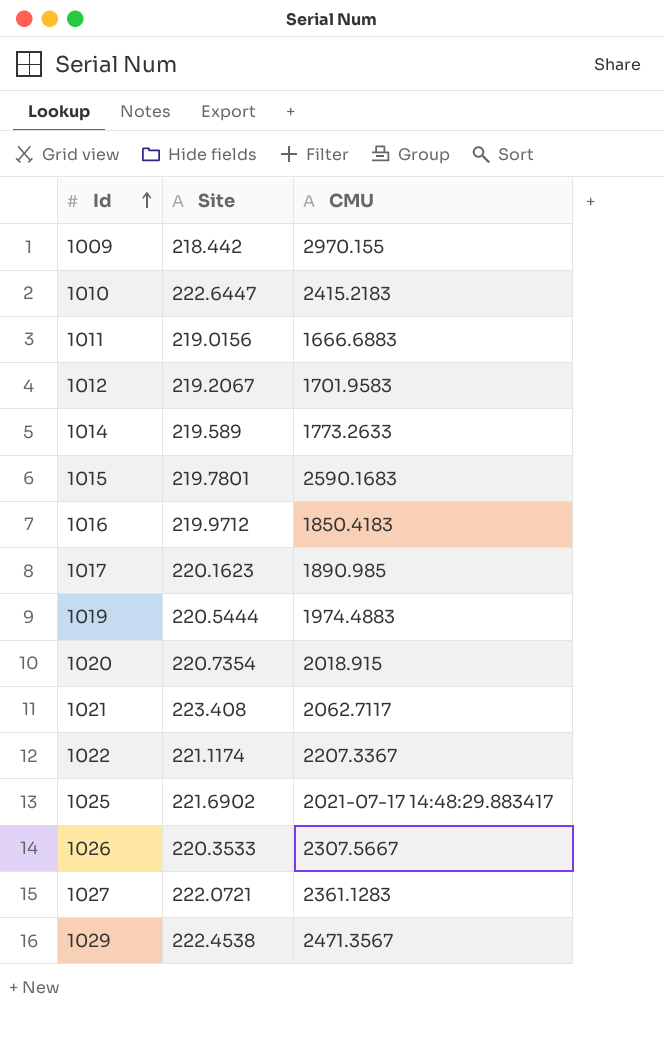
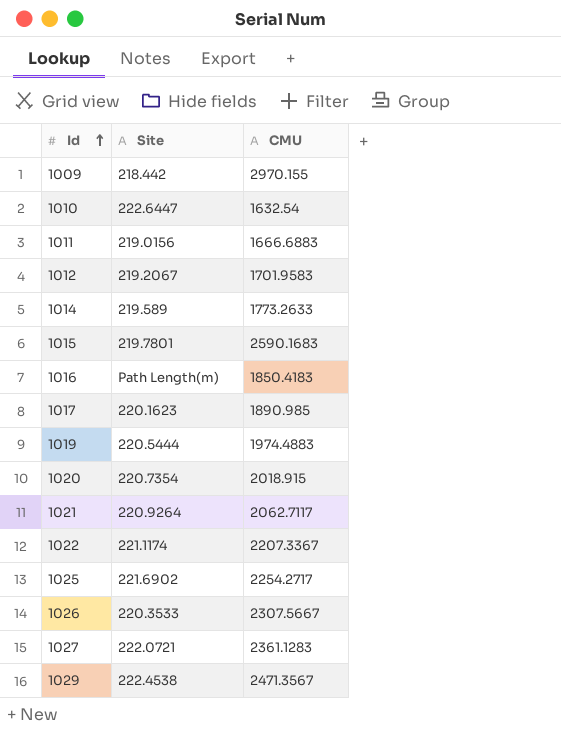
1010 | CMU: 2415.2183 -> 1632.54
1016 | Site: 219.9712 -> Path Length(m)
1021 | Site: 223.408 -> 220.9264
1025 | CMU: 2021-07-17 14:48:29.883417 -> 2254.2717

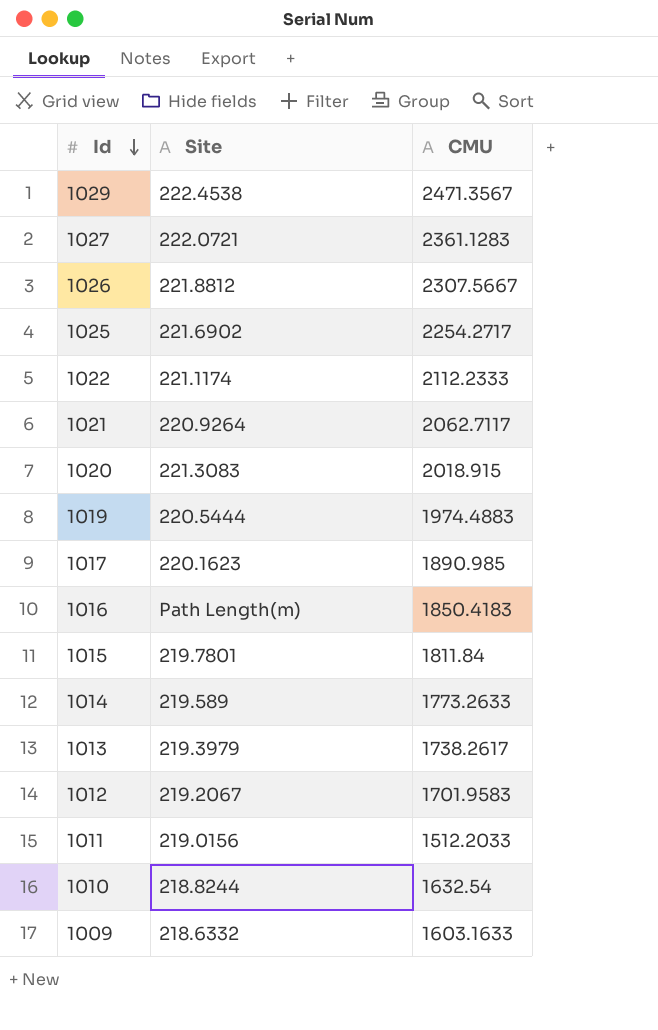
row order: Id ascending -> Id descending
1026 | Site: 220.3533 -> 221.8812
1022 | CMU: 2207.3367 -> 2112.2333
1020 | Site: 220.7354 -> 221.3083
1015 | CMU: 2590.1683 -> 1811.84
row 1013: none -> 219.3979 | 1738.2617
1011 | CMU: 1666.6883 -> 1512.2033
1010 | Site: 222.6447 -> 218.8244
1009 | Site: 218.442 -> 218.6332
1009 | CMU: 2970.155 -> 1603.1633

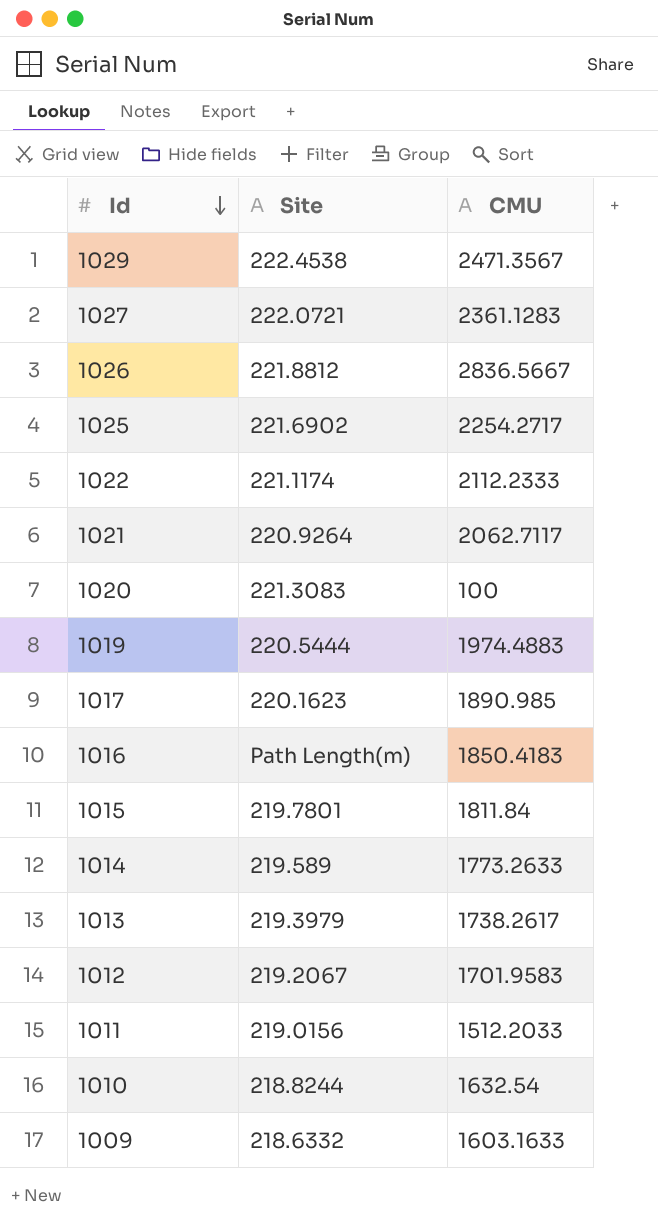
1026 | CMU: 2307.5667 -> 2836.5667
1020 | CMU: 2018.915 -> 100

